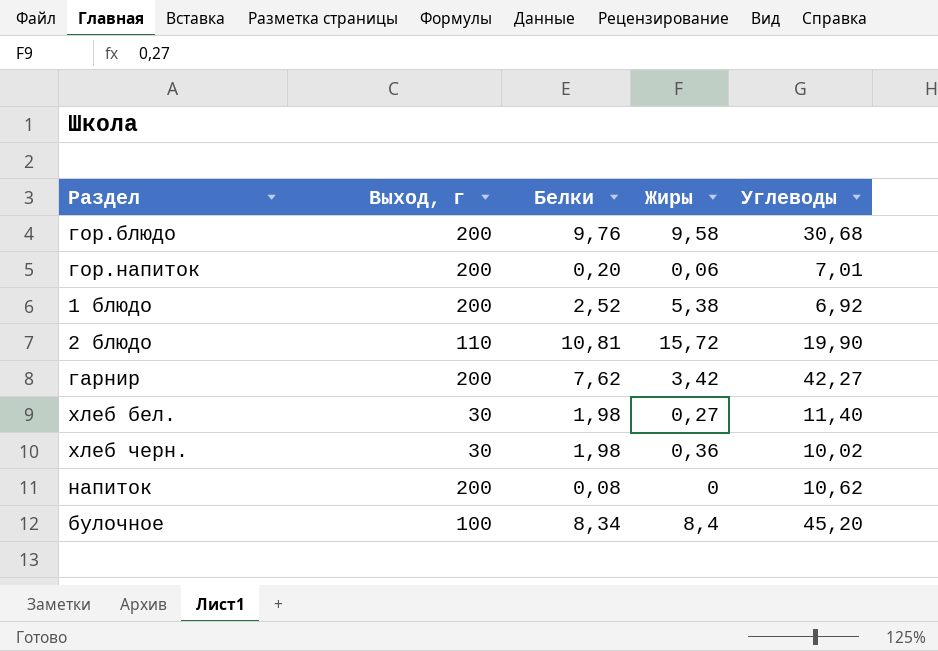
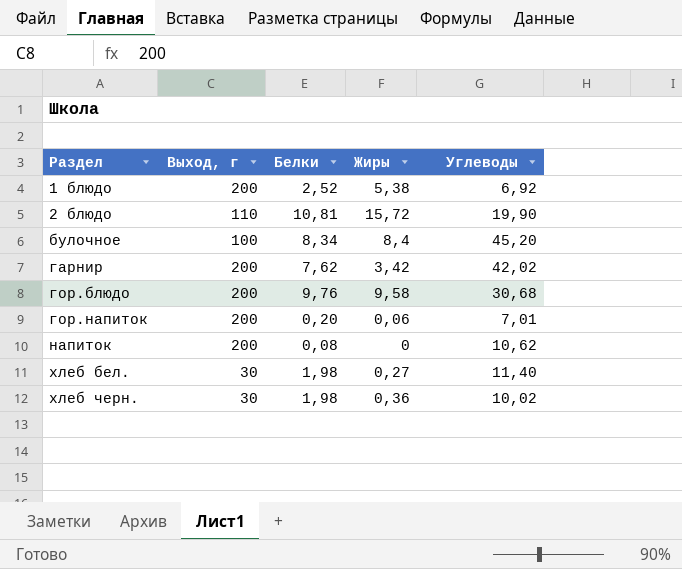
row order: none -> Раздел ascending
гарнир | Углеводы: 42,27 -> 42,02

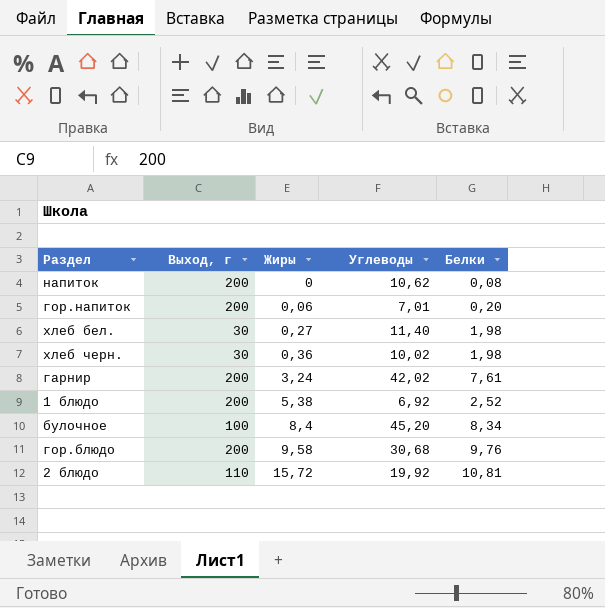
row order: Раздел ascending -> Жиры ascending
column Белки | position: 3 -> 5
гарнир | Жиры: 3,42 -> 3,24
гарнир | Белки: 7,62 -> 7,61
2 блюдо | Углеводы: 19,90 -> 19,92

